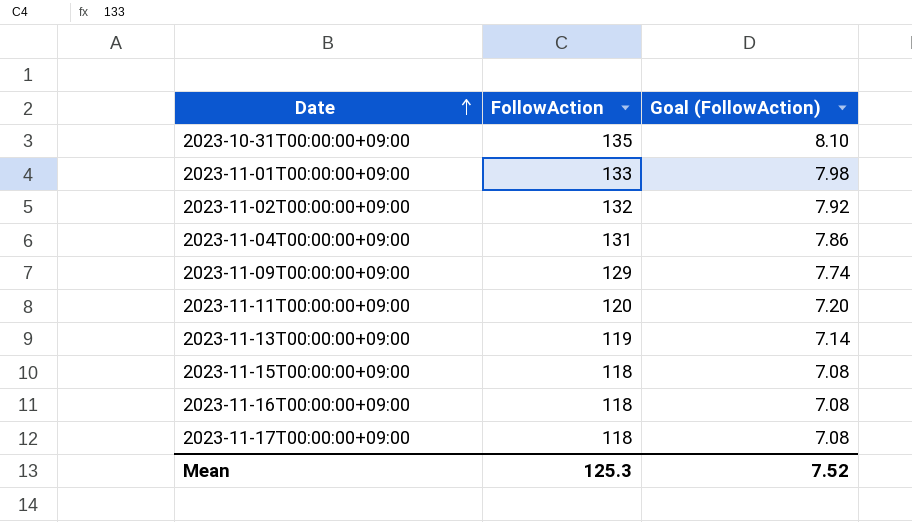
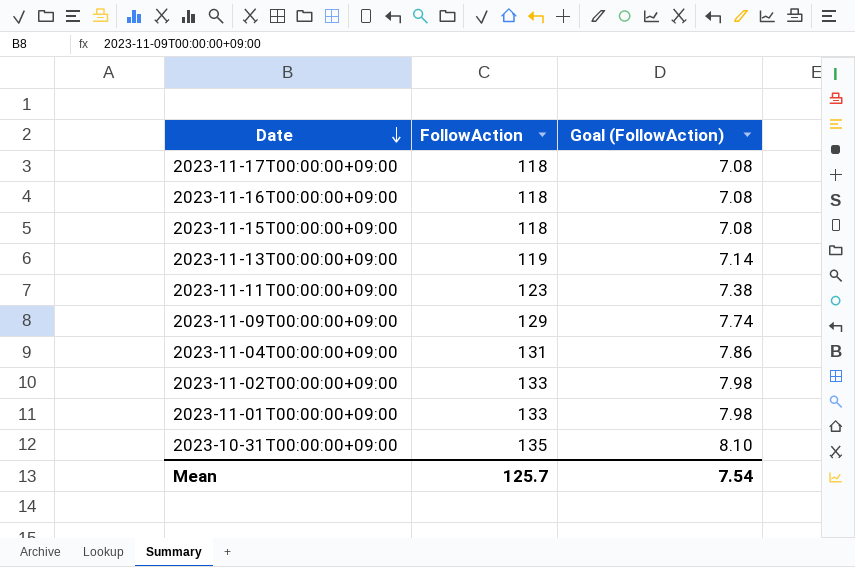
row order: Date ascending -> Date descending
2023-11-11T00:00:00+09:00 | FollowAction: 120 -> 123
2023-11-11T00:00:00+09:00 | Goal (FollowAction): 7.20 -> 7.38
2023-11-02T00:00:00+09:00 | FollowAction: 132 -> 133
2023-11-02T00:00:00+09:00 | Goal (FollowAction): 7.92 -> 7.98
Mean | FollowAction: 125.3 -> 125.7
Mean | Goal (FollowAction): 7.52 -> 7.54

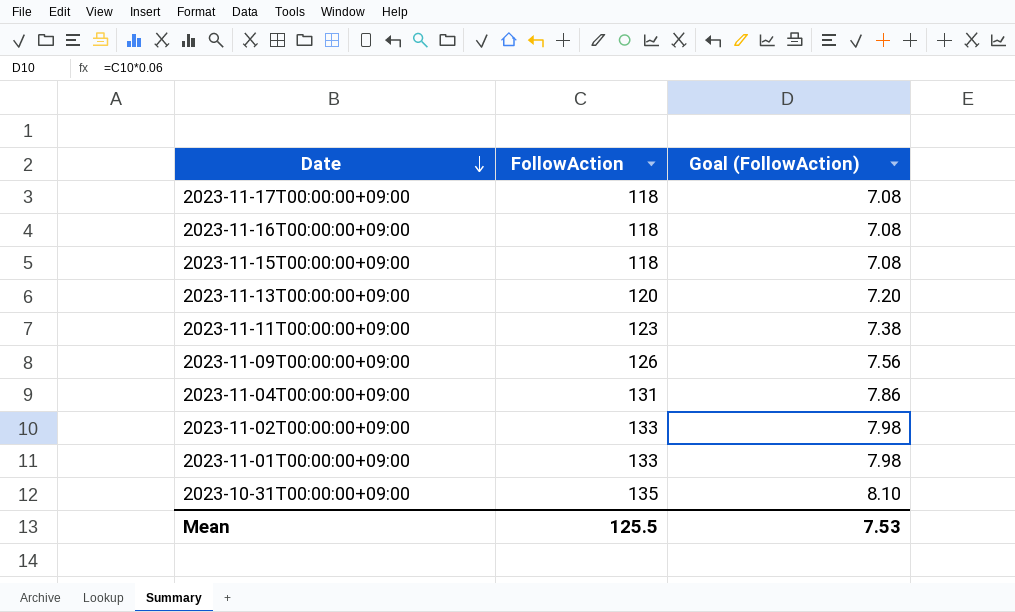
2023-11-13T00:00:00+09:00 | FollowAction: 119 -> 120
2023-11-13T00:00:00+09:00 | Goal (FollowAction): 7.14 -> 7.20
2023-11-09T00:00:00+09:00 | FollowAction: 129 -> 126
2023-11-09T00:00:00+09:00 | Goal (FollowAction): 7.74 -> 7.56
Mean | FollowAction: 125.7 -> 125.5
Mean | Goal (FollowAction): 7.54 -> 7.53

